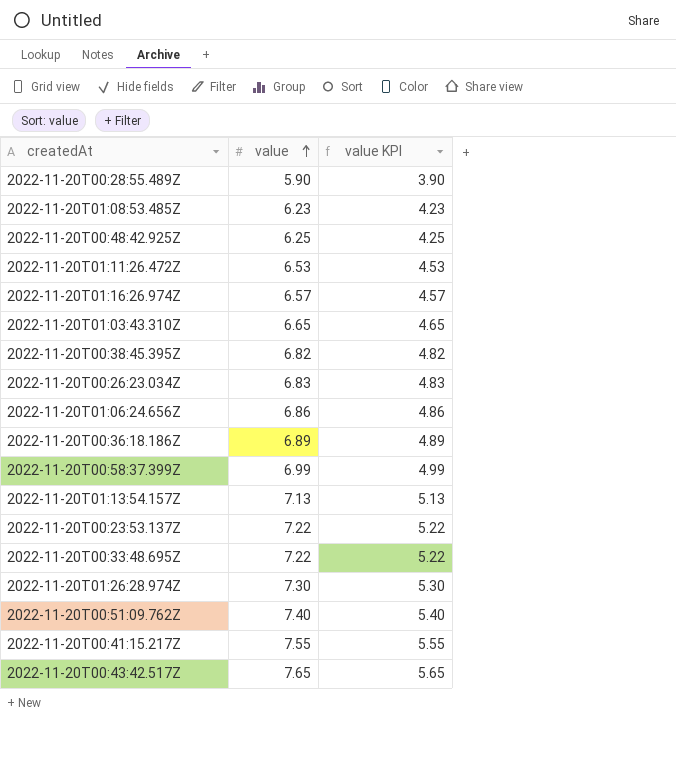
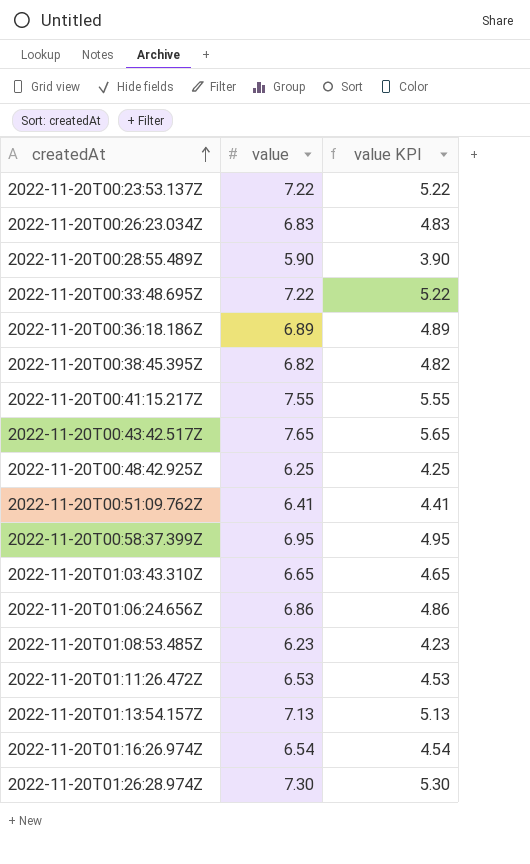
row order: value ascending -> createdAt ascending
2022-11-20T00:51:09.762Z | value: 7.40 -> 6.41
2022-11-20T00:51:09.762Z | value KPI: 5.40 -> 4.41
2022-11-20T00:58:37.399Z | value: 6.99 -> 6.95
2022-11-20T00:58:37.399Z | value KPI: 4.99 -> 4.95
2022-11-20T01:16:26.974Z | value: 6.57 -> 6.54
2022-11-20T01:16:26.974Z | value KPI: 4.57 -> 4.54

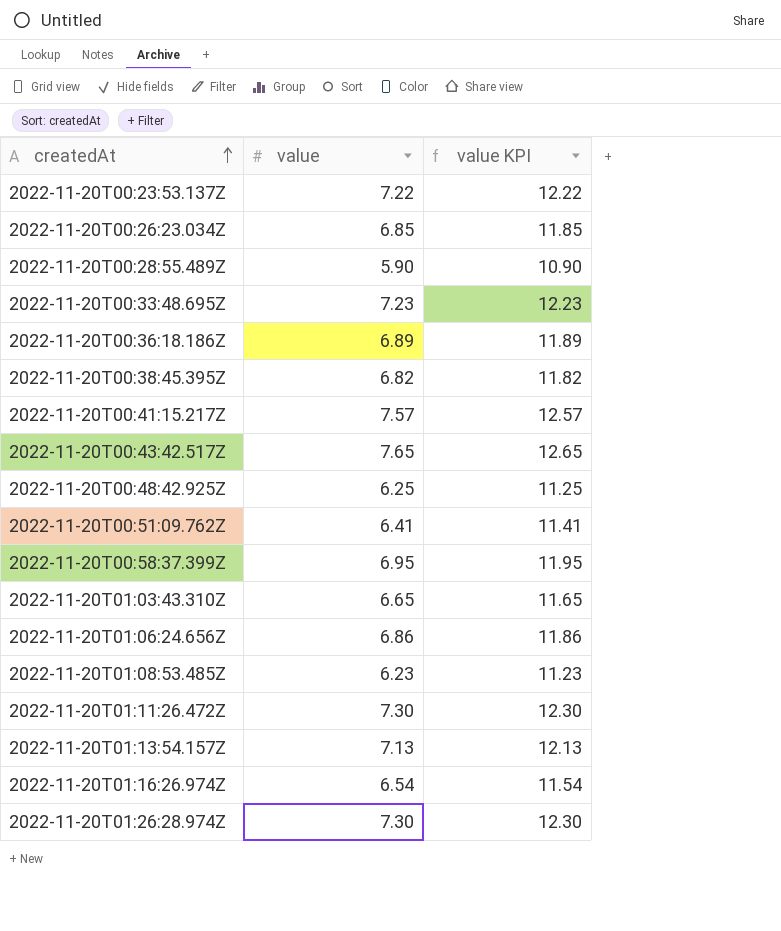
column value KPI | formula: [value] - 2 -> [value] + 5
2022-11-20T00:26:23.034Z | value: 6.83 -> 6.85
2022-11-20T00:33:48.695Z | value: 7.22 -> 7.23
2022-11-20T00:41:15.217Z | value: 7.55 -> 7.57
2022-11-20T01:11:26.472Z | value: 6.53 -> 7.30

